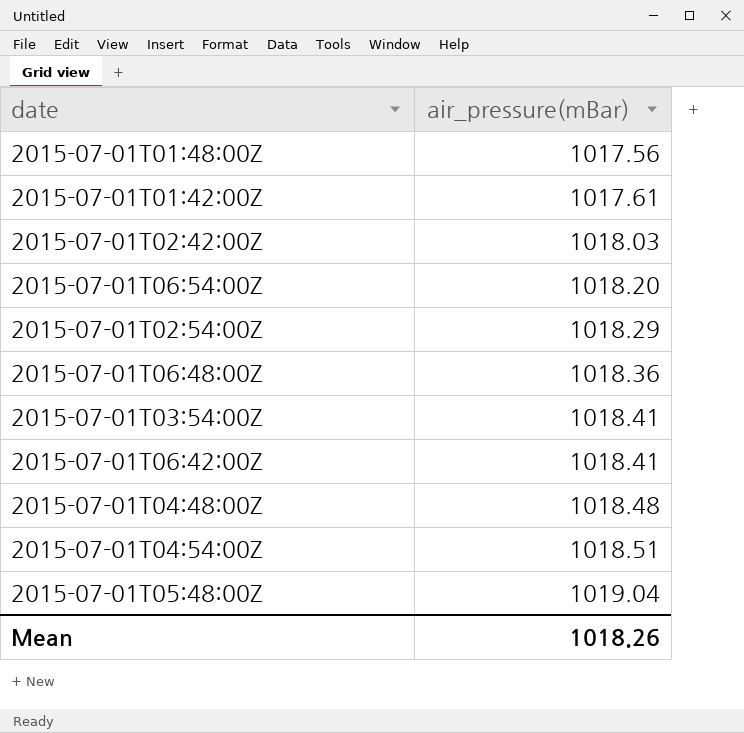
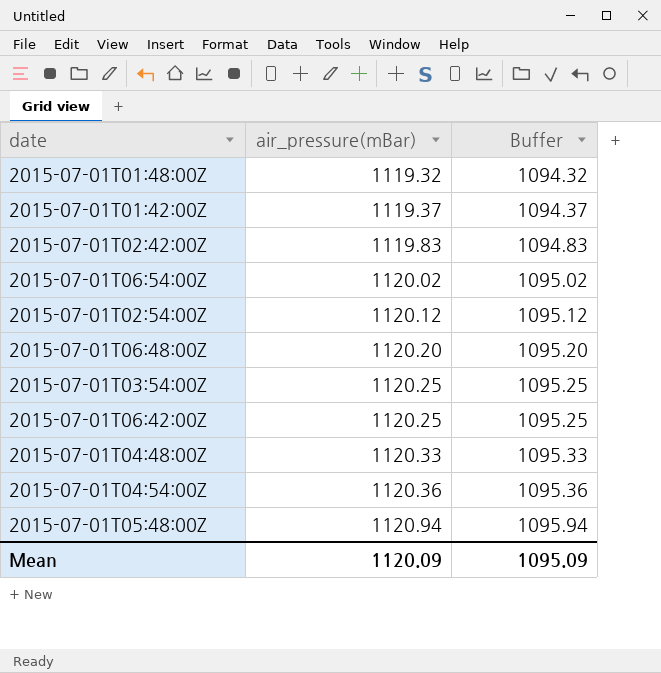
column Buffer | formula: none -> [air_pressure(mBar)] - 25
2015-07-01T01:48:00Z | air_pressure(mBar): 1017.56 -> 1119.32
2015-07-01T01:42:00Z | air_pressure(mBar): 1017.61 -> 1119.37
2015-07-01T02:42:00Z | air_pressure(mBar): 1018.03 -> 1119.83
2015-07-01T06:54:00Z | air_pressure(mBar): 1018.20 -> 1120.02
2015-07-01T02:54:00Z | air_pressure(mBar): 1018.29 -> 1120.12
2015-07-01T06:48:00Z | air_pressure(mBar): 1018.36 -> 1120.20
2015-07-01T03:54:00Z | air_pressure(mBar): 1018.41 -> 1120.25
2015-07-01T06:42:00Z | air_pressure(mBar): 1018.41 -> 1120.25
2015-07-01T04:48:00Z | air_pressure(mBar): 1018.48 -> 1120.33
2015-07-01T04:54:00Z | air_pressure(mBar): 1018.51 -> 1120.36
2015-07-01T05:48:00Z | air_pressure(mBar): 1019.04 -> 1120.94
Mean | air_pressure(mBar): 1018.26 -> 1120.09

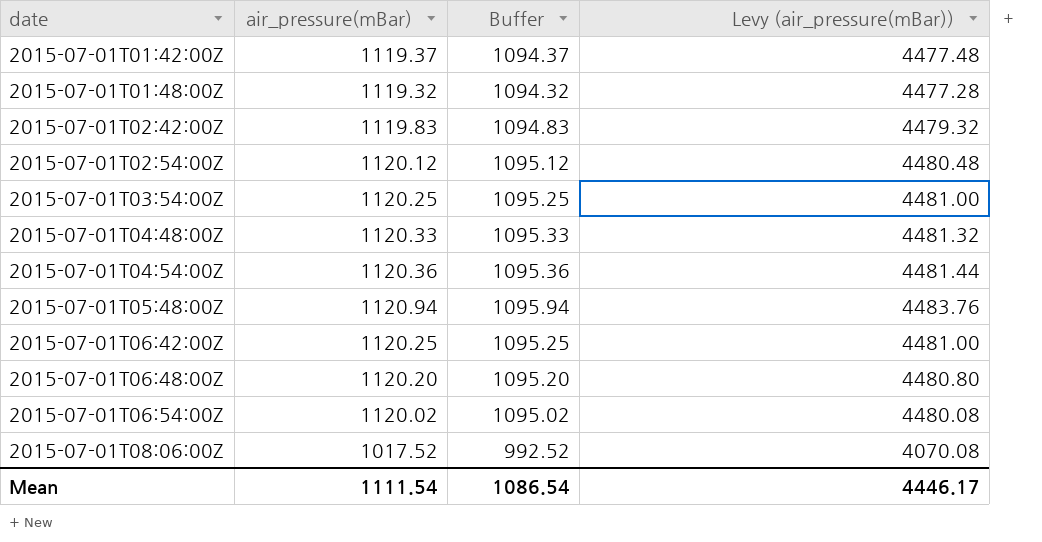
row order: air_pressure(mBar) ascending -> date ascending
column Levy (air_pressure(mBar)) | formula: none -> [air_pressure(mBar)] * 4
row 2015-07-01T08:06:00Z: none -> 1017.52 | 992.52 | 4070.08
Mean | air_pressure(mBar): 1120.09 -> 1111.54
Mean | Buffer: 1095.09 -> 1086.54

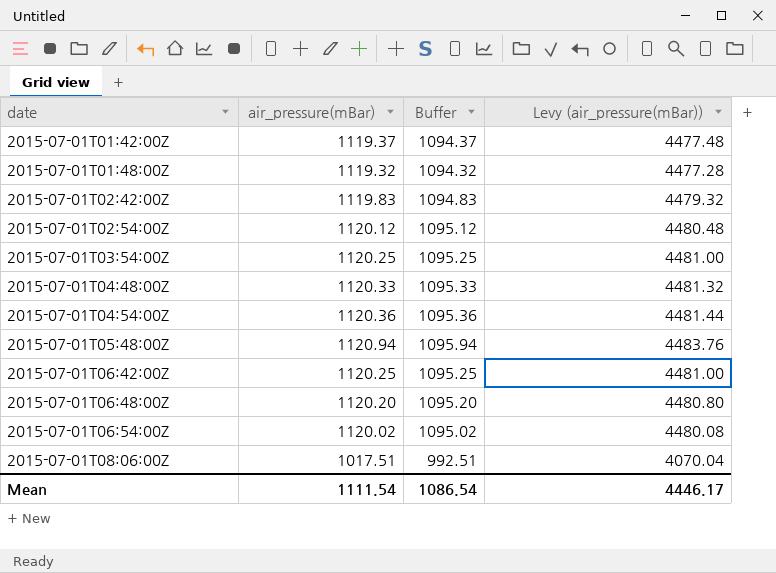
2015-07-01T08:06:00Z | air_pressure(mBar): 1017.52 -> 1017.51
2015-07-01T08:06:00Z | Buffer: 992.52 -> 992.51
2015-07-01T08:06:00Z | Levy (air_pressure(mBar)): 4070.08 -> 4070.04

